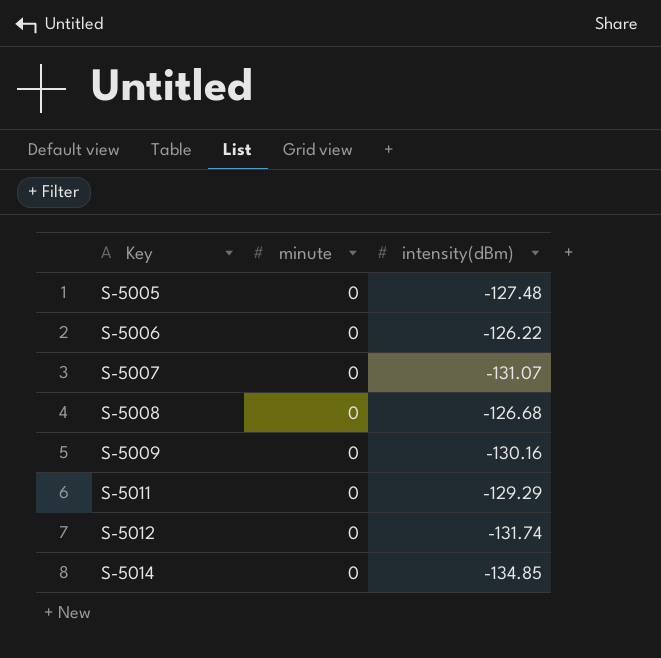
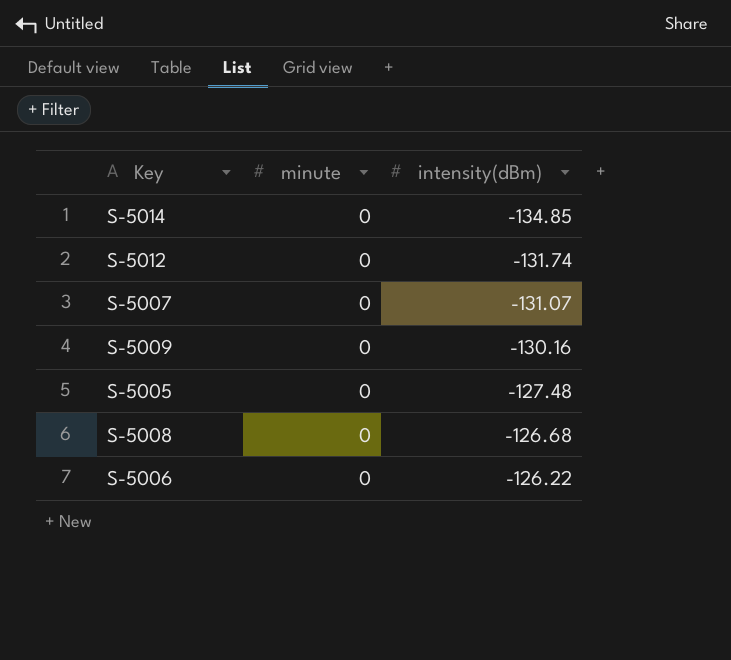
row order: Key ascending -> intensity(dBm) ascending
row S-5011: 0 | -129.29 -> none

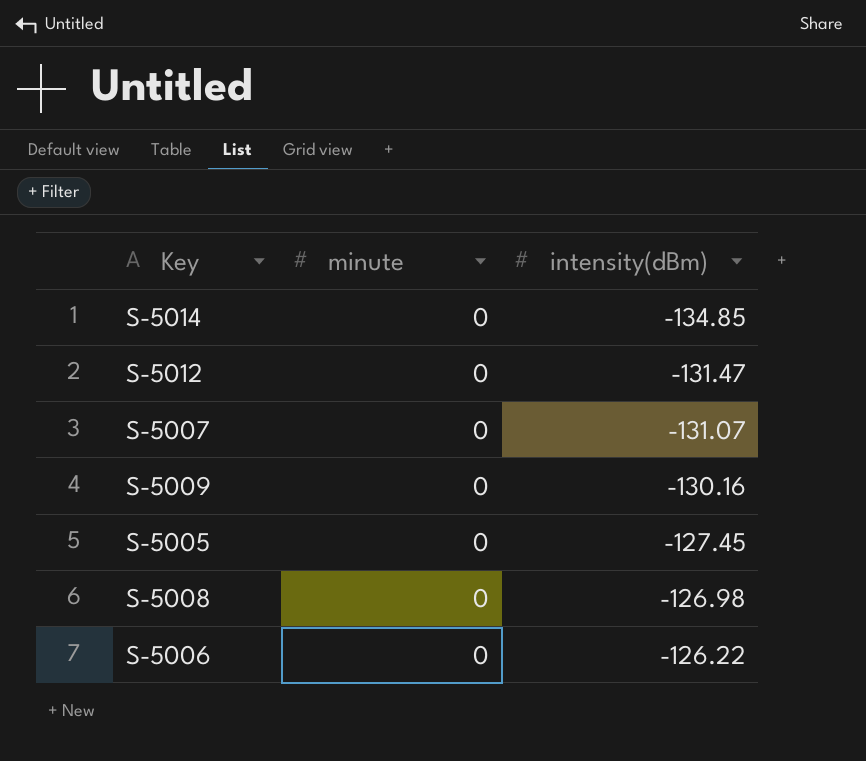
S-5012 | intensity(dBm): -131.74 -> -131.47
S-5005 | intensity(dBm): -127.48 -> -127.45
S-5008 | intensity(dBm): -126.68 -> -126.98

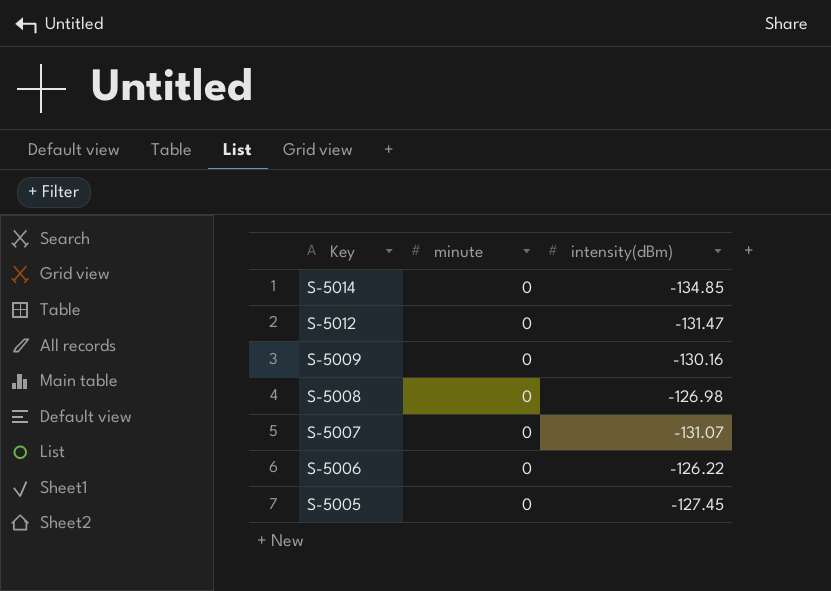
row order: intensity(dBm) ascending -> Key descending

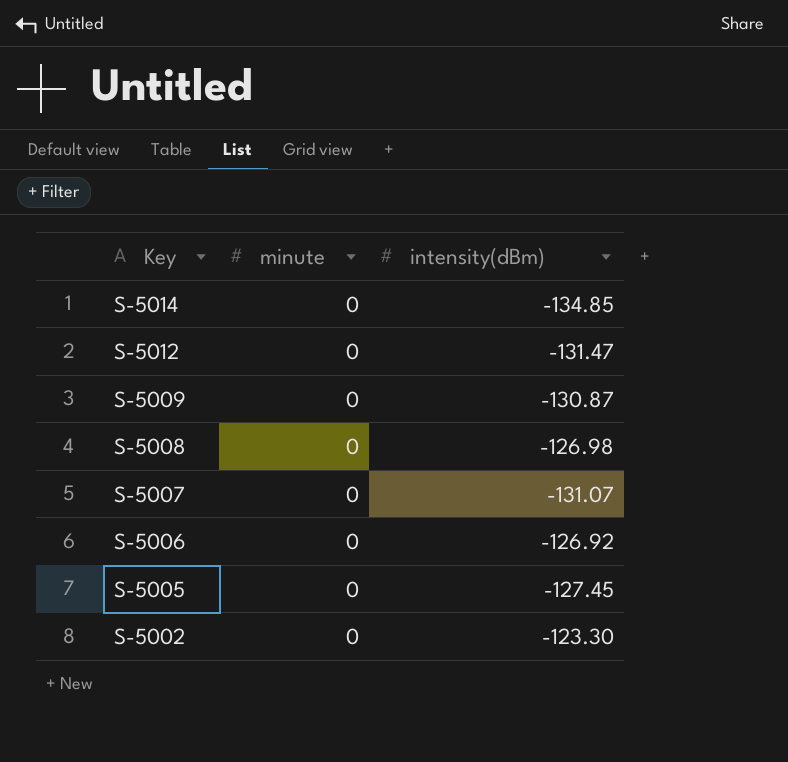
S-5009 | intensity(dBm): -130.16 -> -130.87
S-5006 | intensity(dBm): -126.22 -> -126.92
row S-5002: none -> 0 | -123.30

